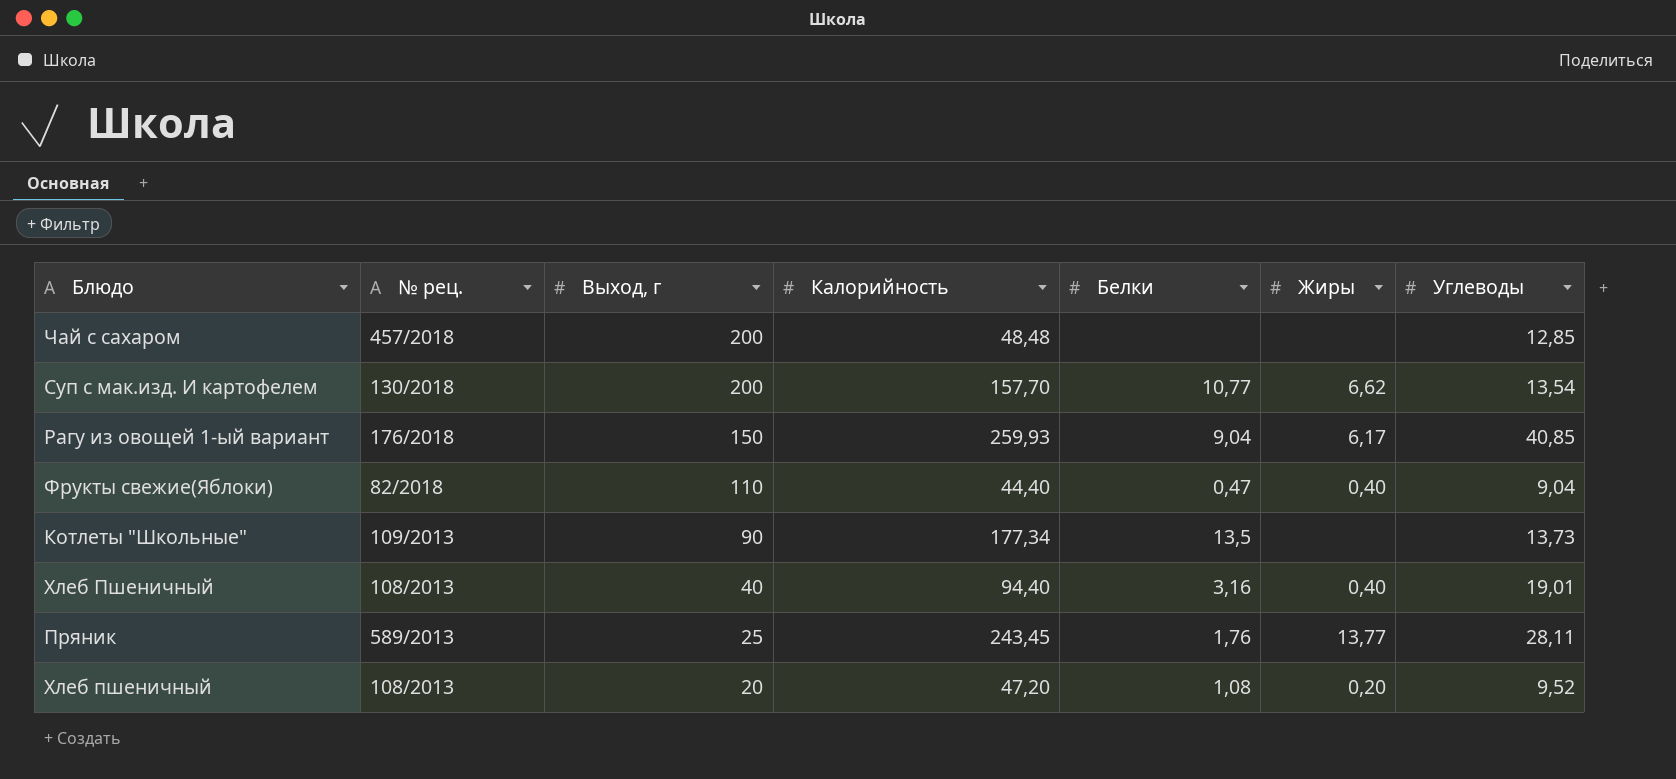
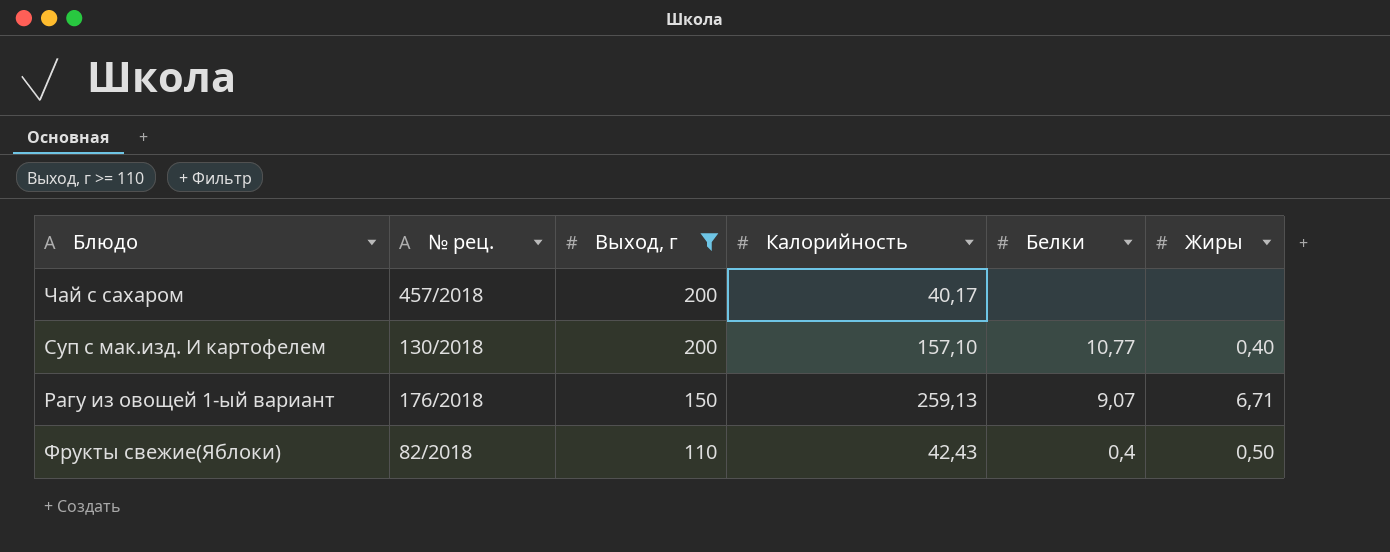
filter: none -> Выход, г >= 110
column Углеводы | position: 7 -> none
Чай с сахаром | Калорийность: 48,48 -> 40,17
Суп с мак.изд. И картофелем | Калорийность: 157,70 -> 157,10
Суп с мак.изд. И картофелем | Жиры: 6,62 -> 0,40
Рагу из овощей 1-ый вариант | Калорийность: 259,93 -> 259,13
Рагу из овощей 1-ый вариант | Белки: 9,04 -> 9,07
Рагу из овощей 1-ый вариант | Жиры: 6,17 -> 6,71
Фрукты свежие(Яблоки) | Калорийность: 44,40 -> 42,43
Фрукты свежие(Яблоки) | Белки: 0,47 -> 0,4
Фрукты свежие(Яблоки) | Жиры: 0,40 -> 0,50

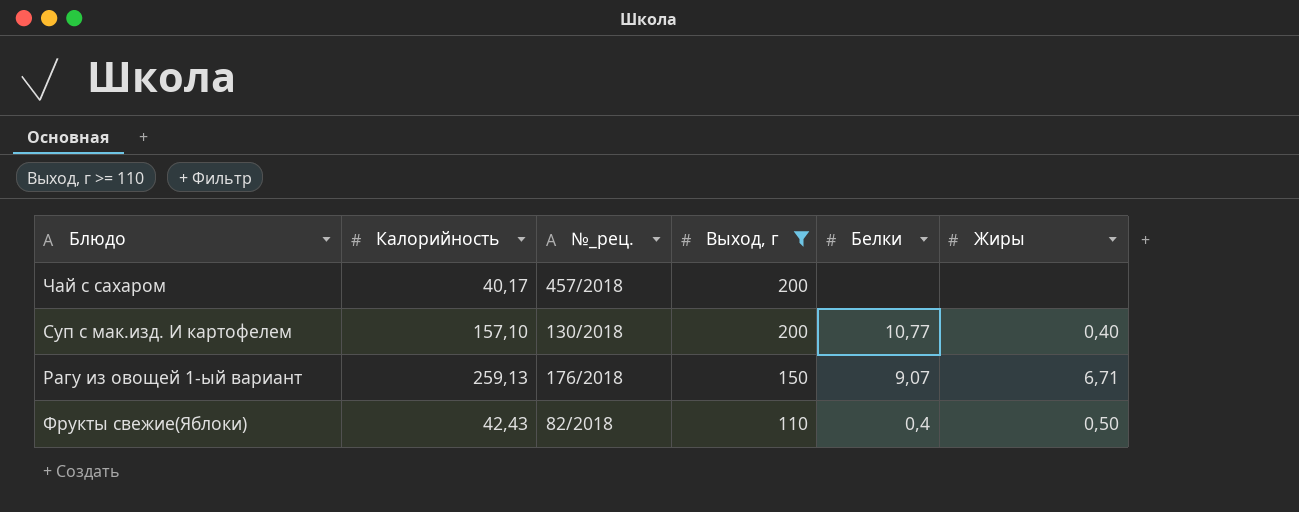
column Калорийность | position: 4 -> 2
column name: № рец. -> №_рец.

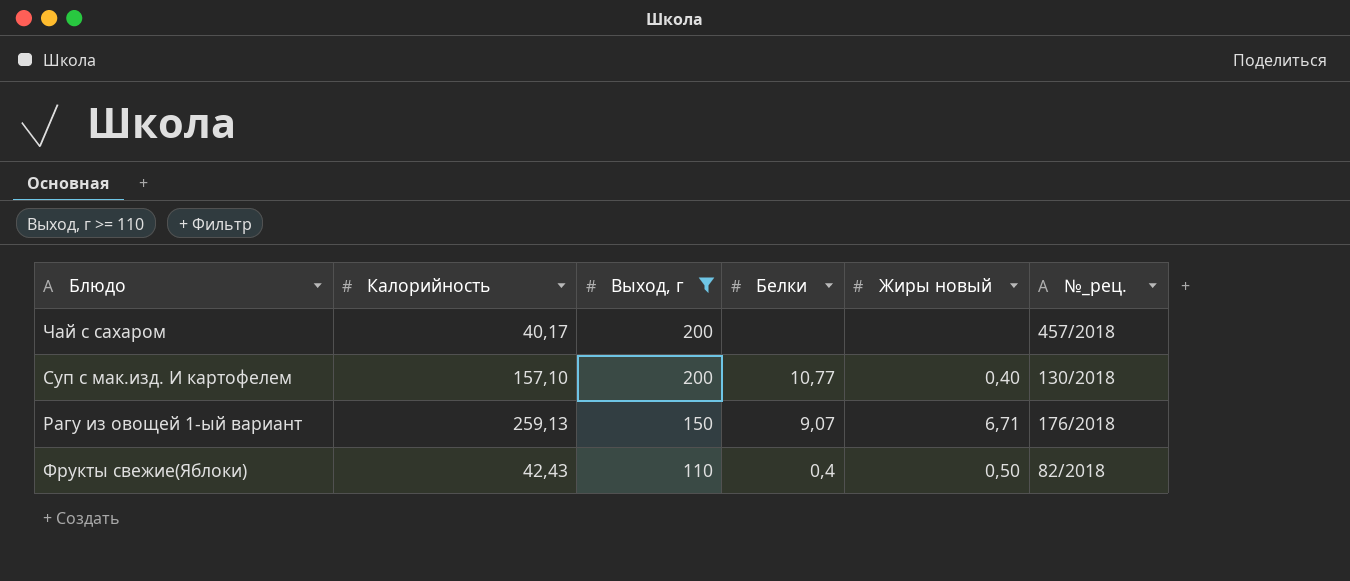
column name: Жиры -> Жиры новый
column №_рец. | position: 3 -> 6

